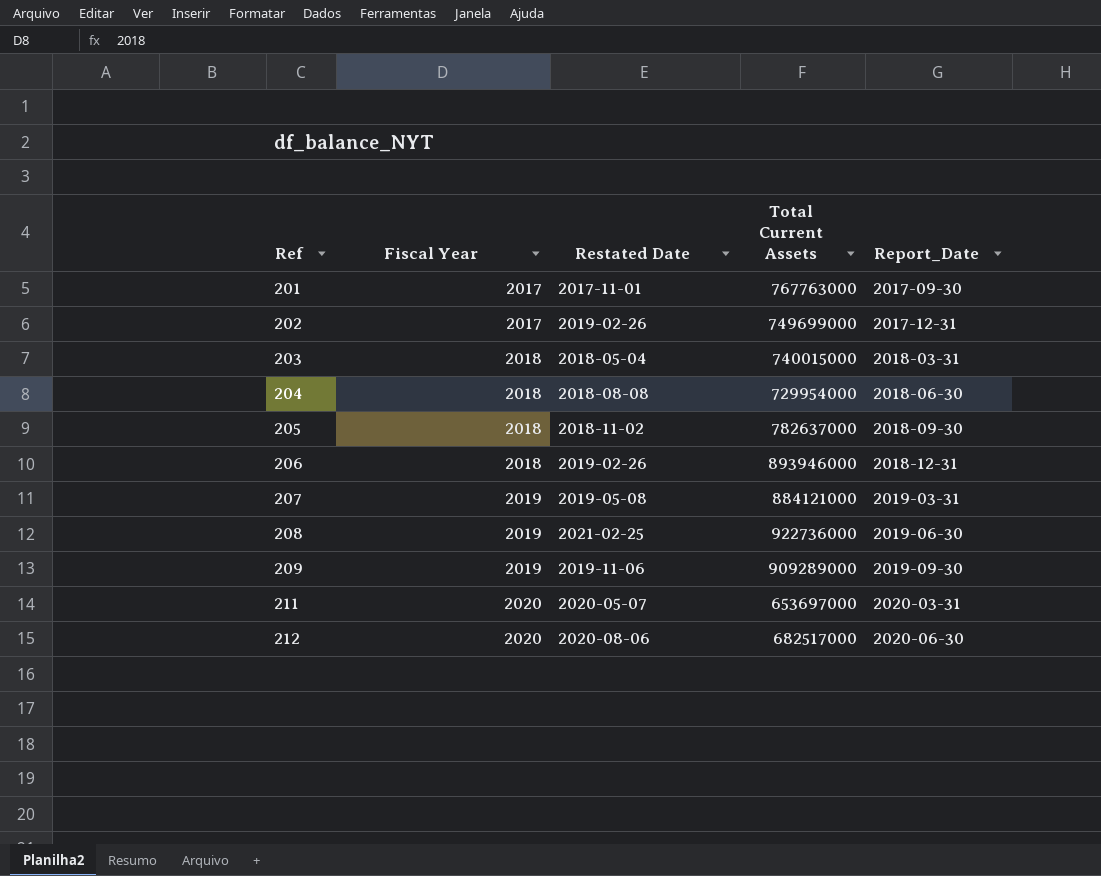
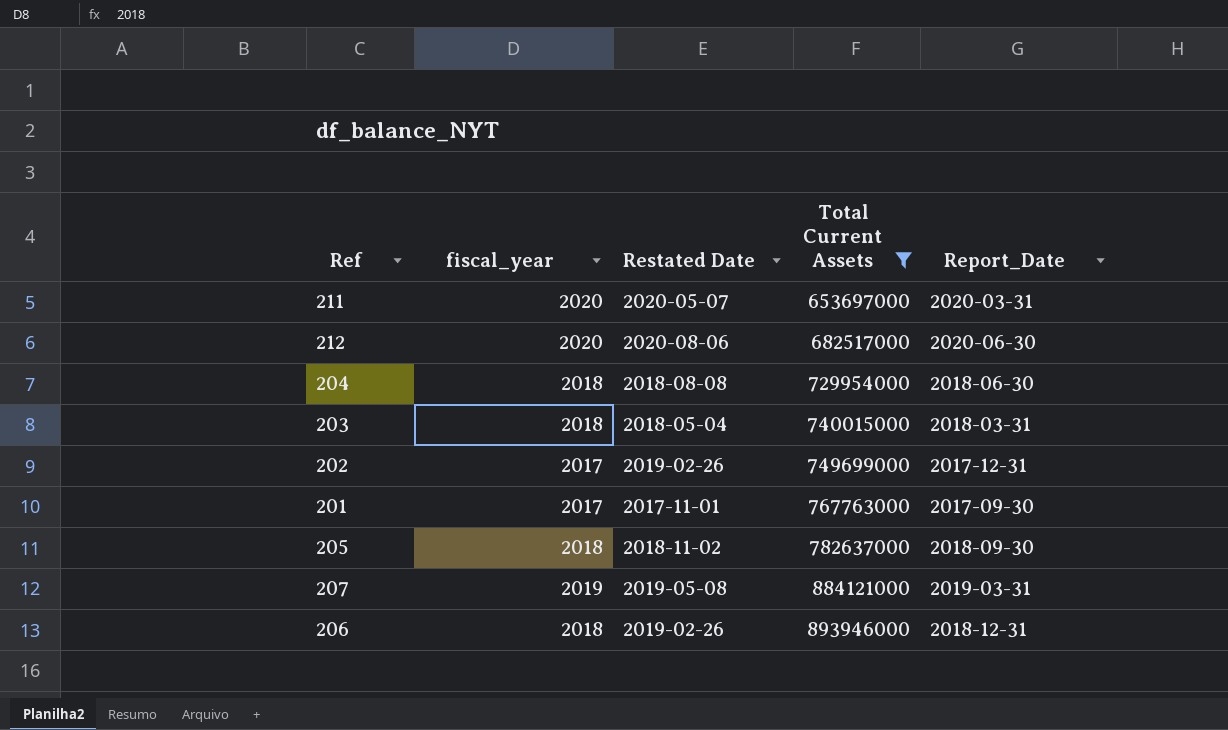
filter: none -> Total Current Assets <= 893946000
row order: Ref ascending -> Total Current Assets ascending
column name: Fiscal Year -> fiscal_year

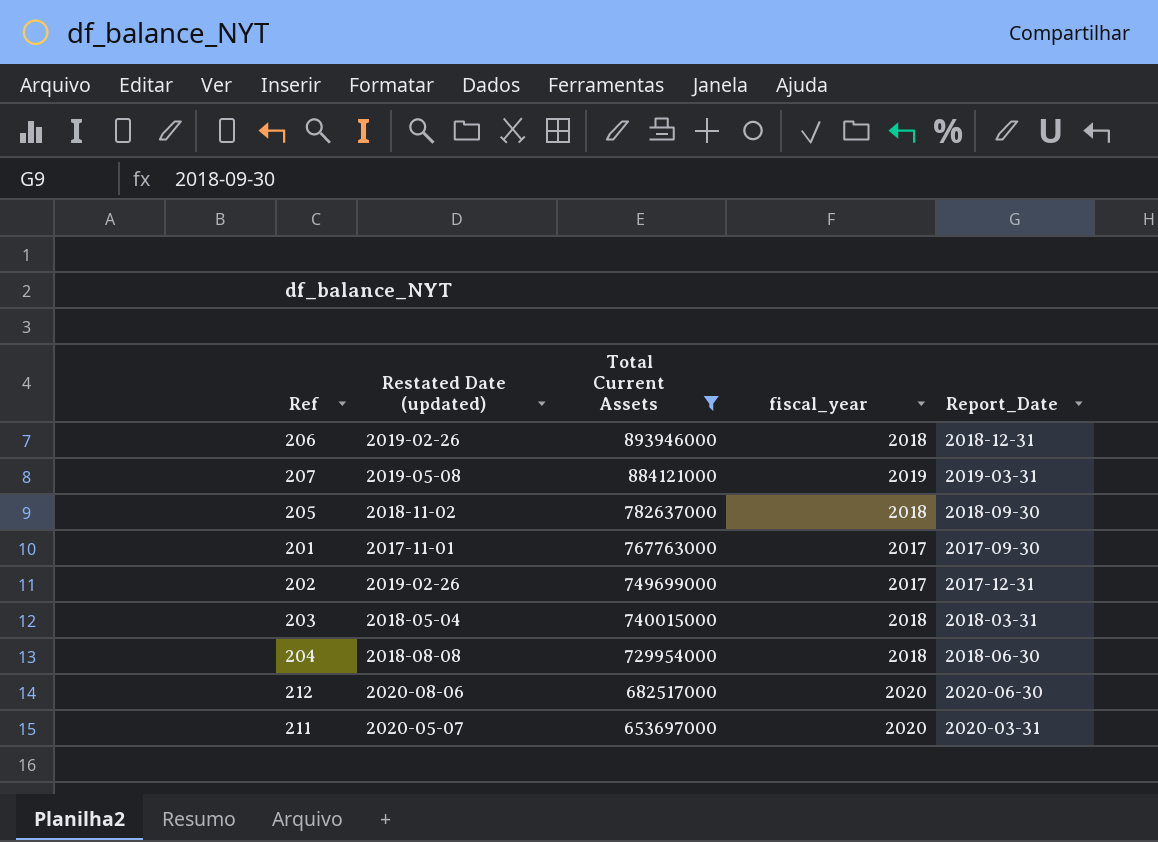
row order: Total Current Assets ascending -> Total Current Assets descending
column name: Restated Date -> Restated Date (updated)
column fiscal_year | position: 2 -> 4

